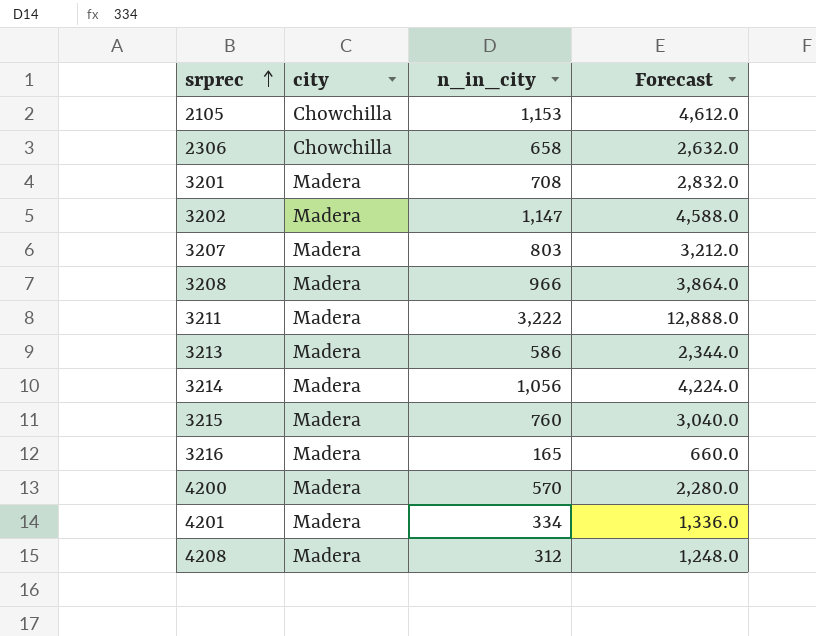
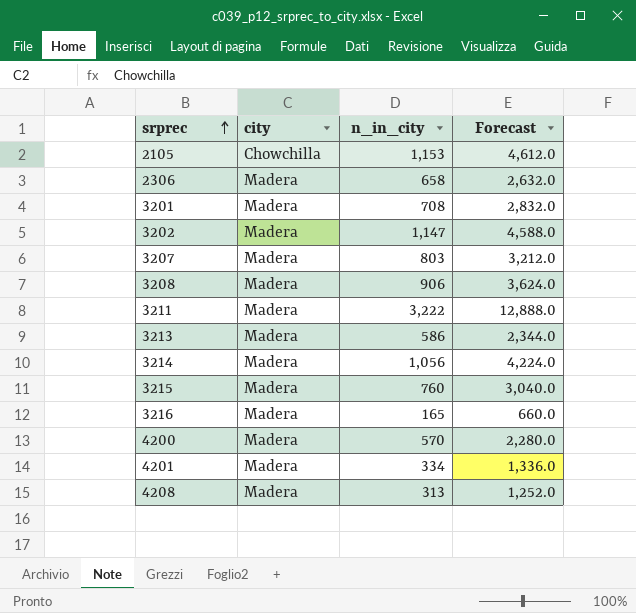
2306 | city: Chowchilla -> Madera
3208 | n_in_city: 966 -> 906
3208 | Forecast: 3,864.0 -> 3,624.0
4208 | n_in_city: 312 -> 313
4208 | Forecast: 1,248.0 -> 1,252.0

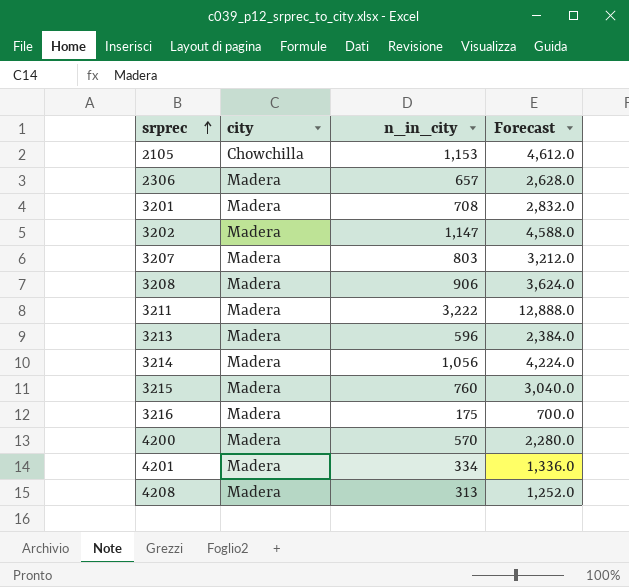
2306 | n_in_city: 658 -> 657
2306 | Forecast: 2,632.0 -> 2,628.0
3213 | n_in_city: 586 -> 596
3213 | Forecast: 2,344.0 -> 2,384.0
3216 | n_in_city: 165 -> 175
3216 | Forecast: 660.0 -> 700.0

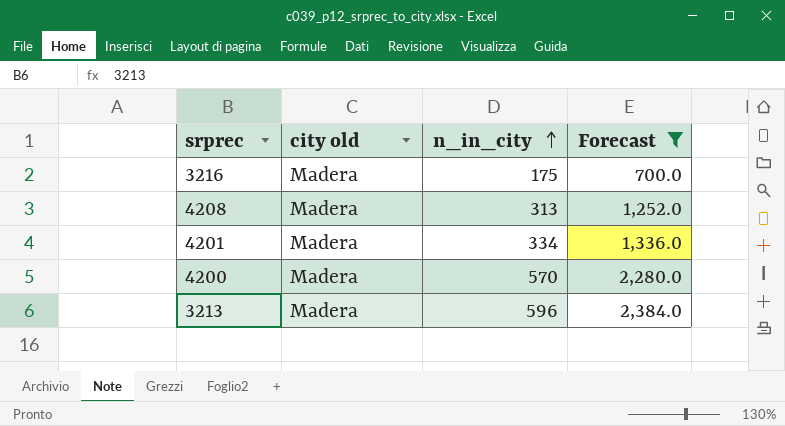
filter: none -> Forecast <= 2,384.0
row order: srprec ascending -> n_in_city ascending
column name: city -> city old

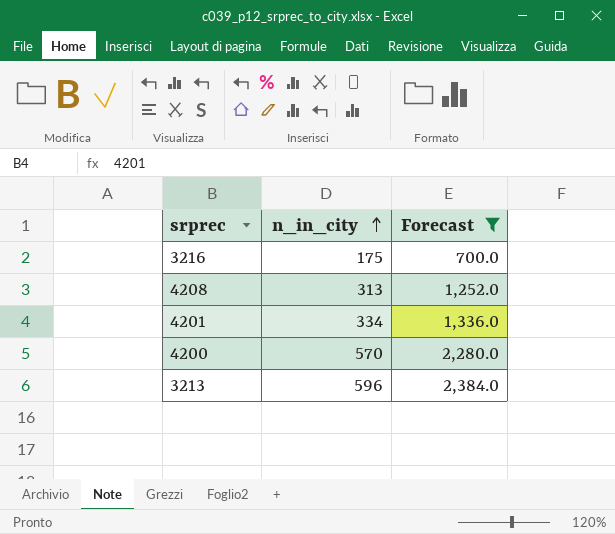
column city old | position: 2 -> none

